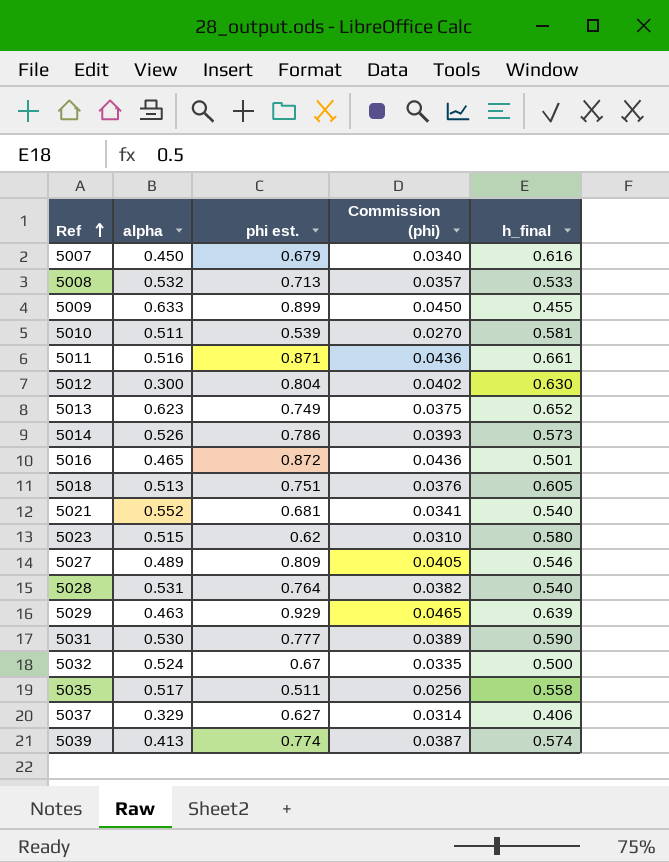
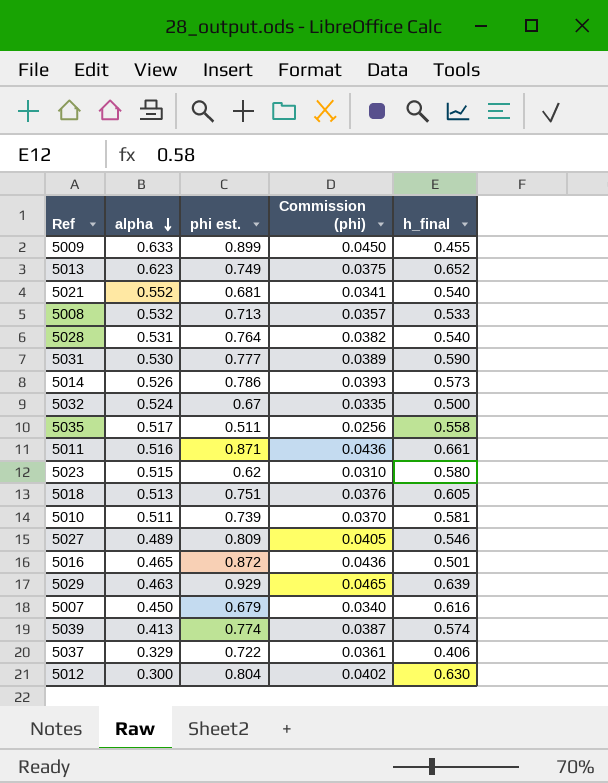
row order: Ref ascending -> alpha descending
5010 | phi est.: 0.539 -> 0.739
5010 | Commission (phi): 0.0270 -> 0.0370
5037 | phi est.: 0.627 -> 0.722
5037 | Commission (phi): 0.0314 -> 0.0361

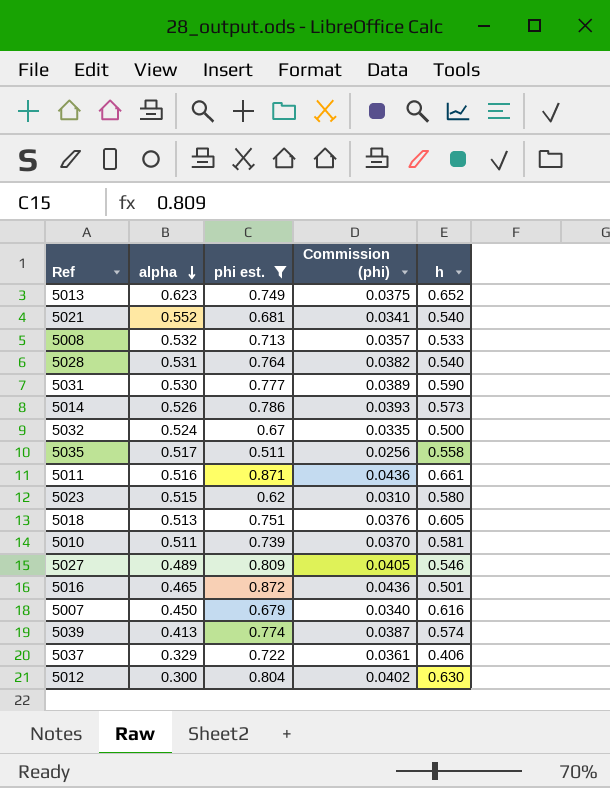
filter: none -> phi est. <= 0.872
column name: h_final -> h

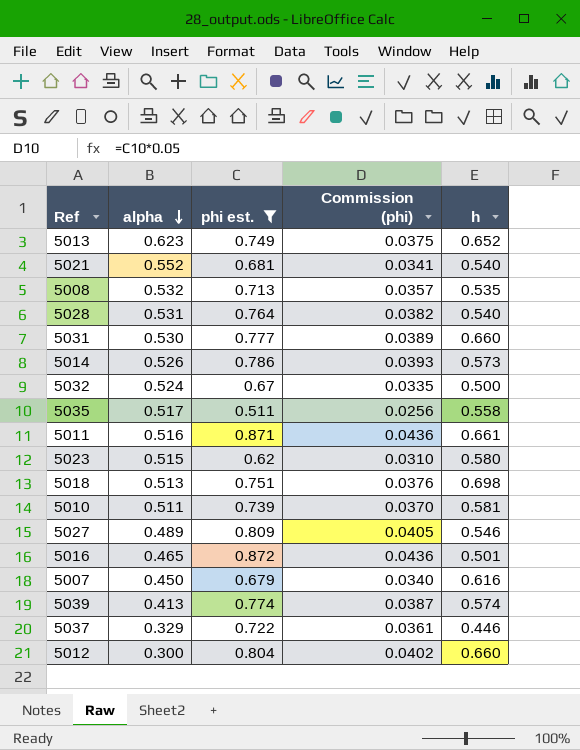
5008 | h: 0.533 -> 0.535
5031 | h: 0.590 -> 0.660
5018 | h: 0.605 -> 0.698
5037 | h: 0.406 -> 0.446
5012 | h: 0.630 -> 0.660

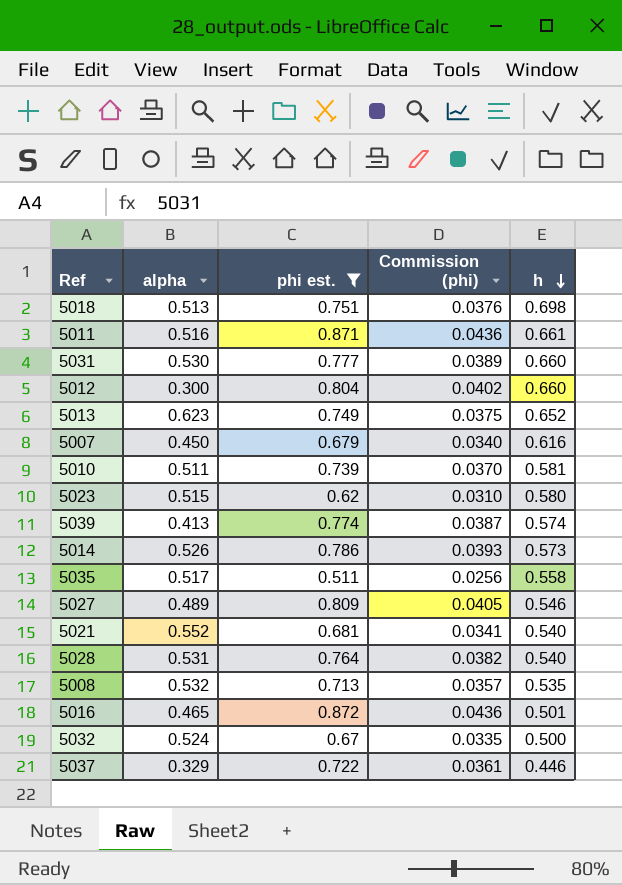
row order: alpha descending -> h descending

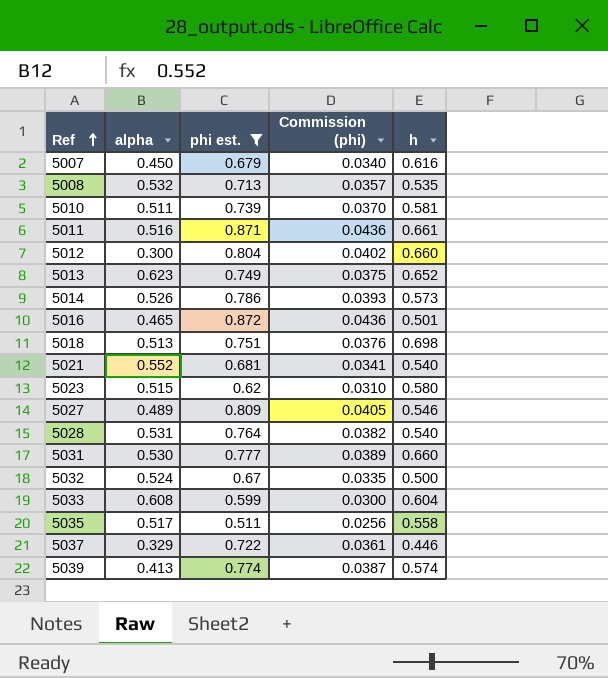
row order: h descending -> Ref ascending
row 5033: none -> 0.608 | 0.599 | 0.0300 | 0.604

